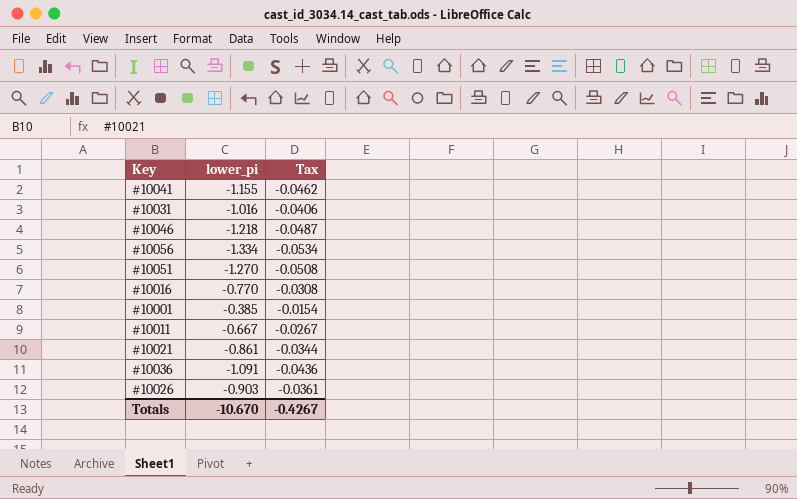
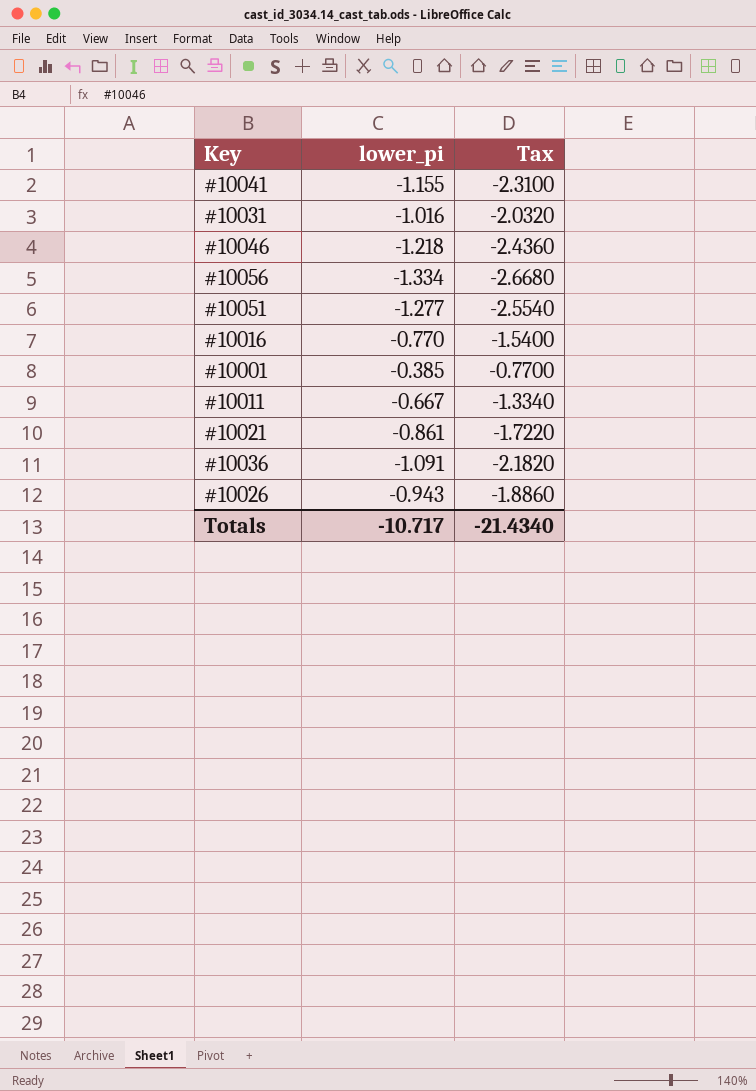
column Tax | formula: [lower_pi] * 0.04 -> [lower_pi] * 2
#10051 | lower_pi: -1.270 -> -1.277
#10026 | lower_pi: -0.903 -> -0.943
Totals | lower_pi: -10.670 -> -10.717
Totals | Tax: -0.4267 -> -21.4340

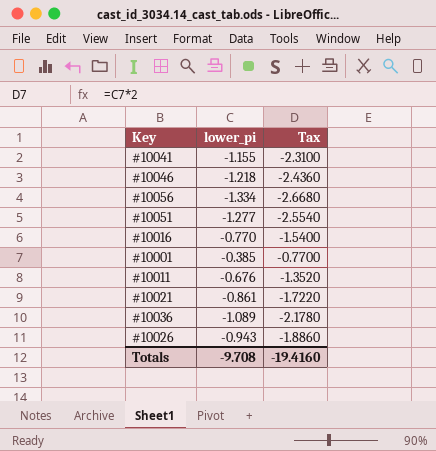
row #10031: -1.016 | -2.0320 -> none
#10011 | lower_pi: -0.667 -> -0.676
#10011 | Tax: -1.3340 -> -1.3520
#10036 | lower_pi: -1.091 -> -1.089
#10036 | Tax: -2.1820 -> -2.1780
Totals | lower_pi: -10.717 -> -9.708
Totals | Tax: -21.4340 -> -19.4160

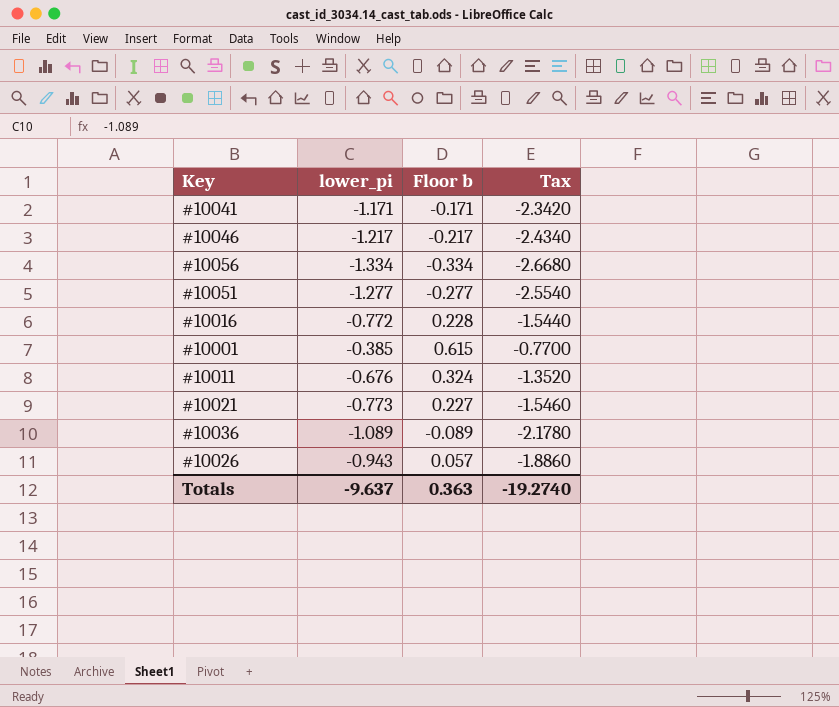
column Floor b | formula: none -> [lower_pi] + 1
#10041 | lower_pi: -1.155 -> -1.171
#10041 | Tax: -2.3100 -> -2.3420
#10046 | lower_pi: -1.218 -> -1.217
#10046 | Tax: -2.4360 -> -2.4340
#10016 | lower_pi: -0.770 -> -0.772
#10016 | Tax: -1.5400 -> -1.5440
#10021 | lower_pi: -0.861 -> -0.773
#10021 | Tax: -1.7220 -> -1.5460
Totals | lower_pi: -9.708 -> -9.637
Totals | Tax: -19.4160 -> -19.2740

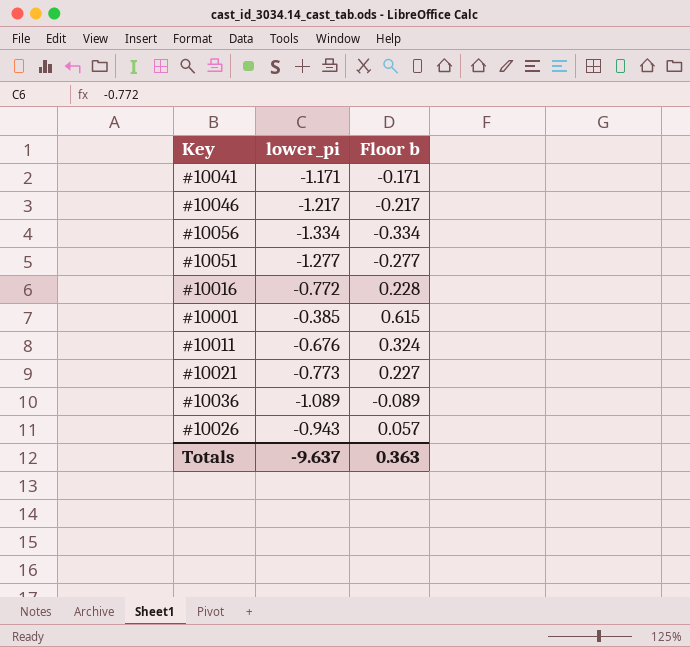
column Tax | formula: [lower_pi] * 2 -> none

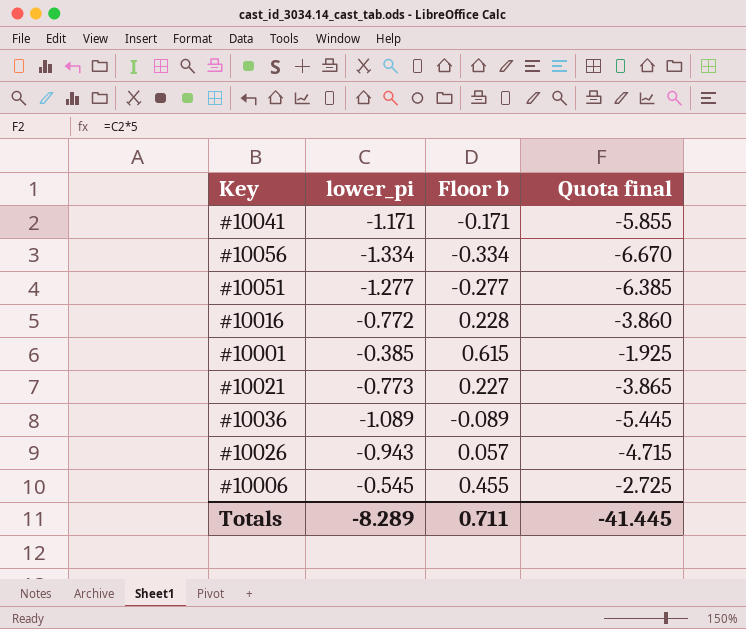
column Quota final | formula: none -> [lower_pi] * 5
row #10046: -1.217 | -0.217 -> none
row #10011: -0.676 | 0.324 -> none
row #10006: none -> -0.545 | 0.455 | -2.725
Totals | lower_pi: -9.637 -> -8.289
Totals | Floor b: 0.363 -> 0.711

